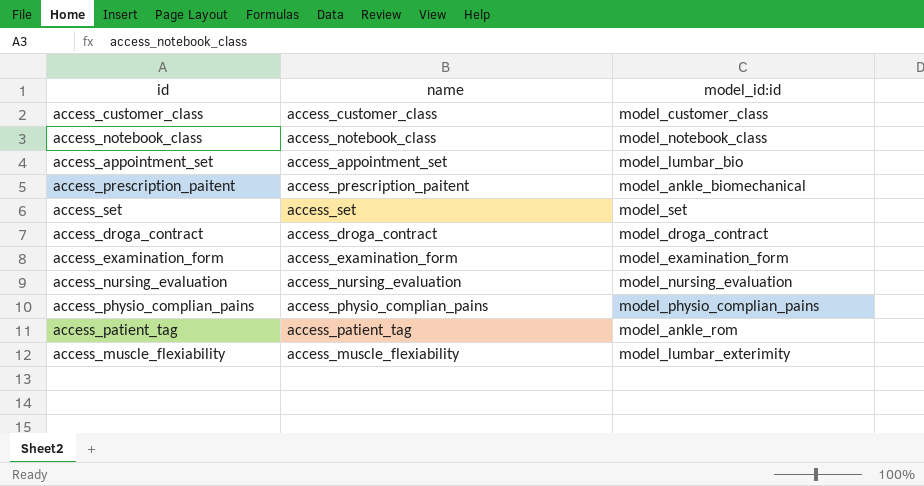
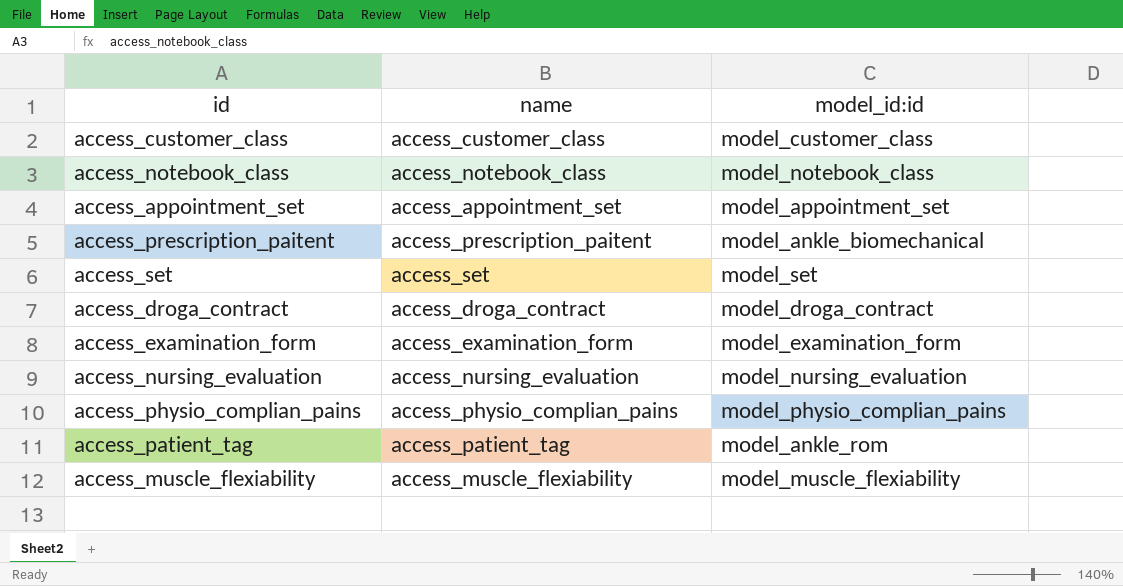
access_appointment_set | model_id:id: model_lumbar_bio -> model_appointment_set
access_muscle_flexiability | model_id:id: model_lumbar_exterimity -> model_muscle_flexiability

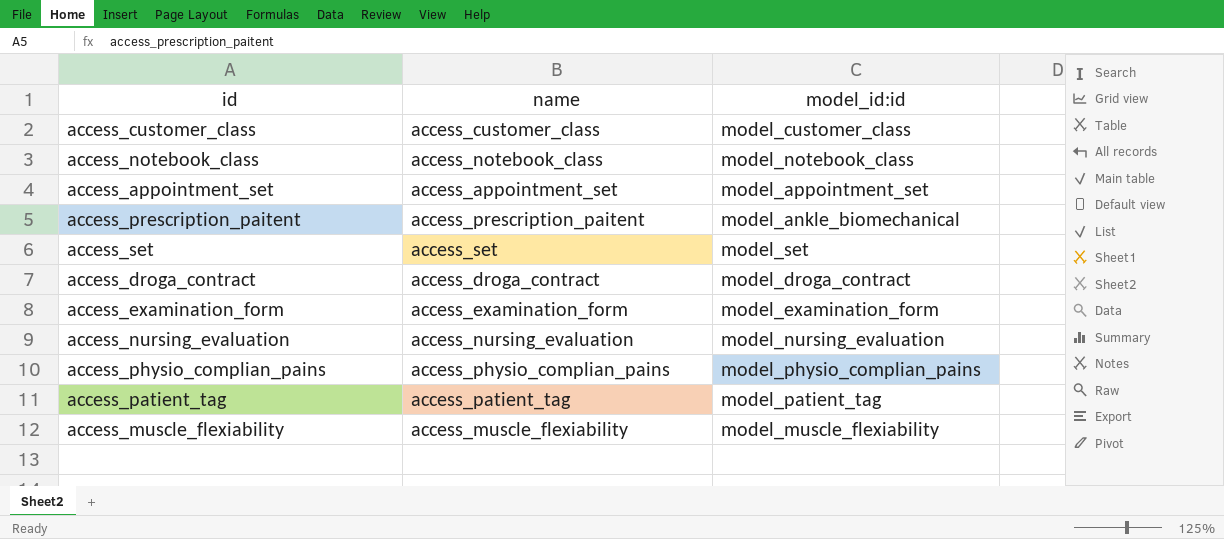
access_patient_tag | model_id:id: model_ankle_rom -> model_patient_tag

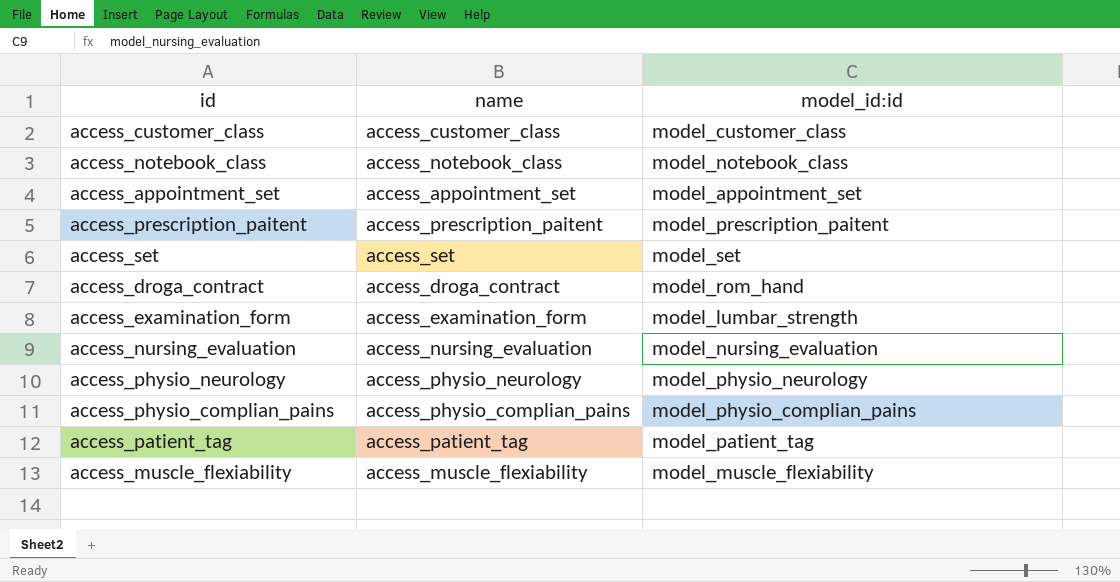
access_prescription_paitent | model_id:id: model_ankle_biomechanical -> model_prescription_paitent
access_droga_contract | model_id:id: model_droga_contract -> model_rom_hand
access_examination_form | model_id:id: model_examination_form -> model_lumbar_strength
row access_physio_neurology: none -> access_physio_neurology | model_physio_neurology

